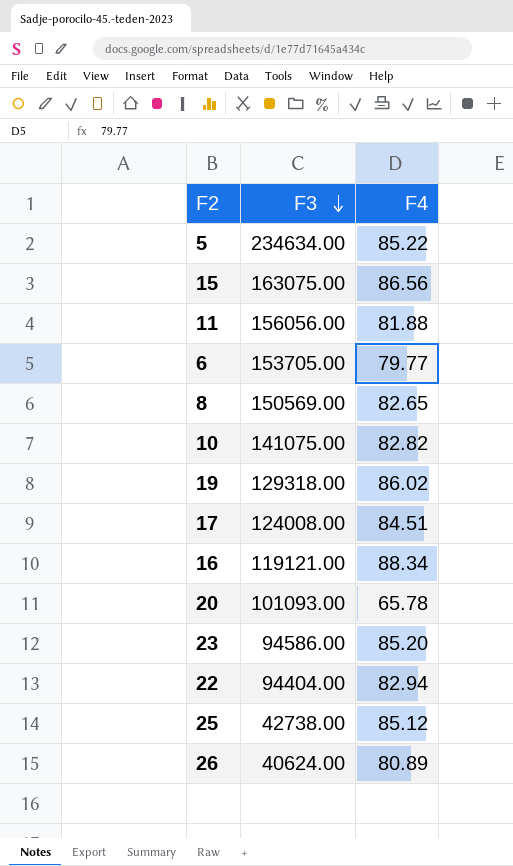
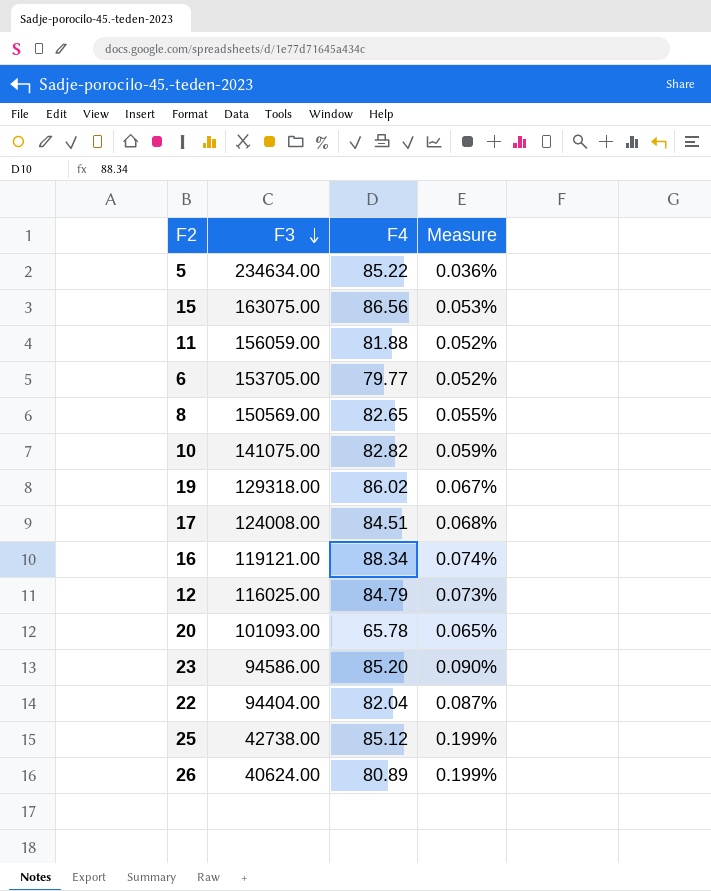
column Measure | formula: none -> [F4] / [F3]
11 | F3: 156056.00 -> 156059.00
row 12: none -> 116025.00 | 84.79 | 0.073%
22 | F4: 82.94 -> 82.04

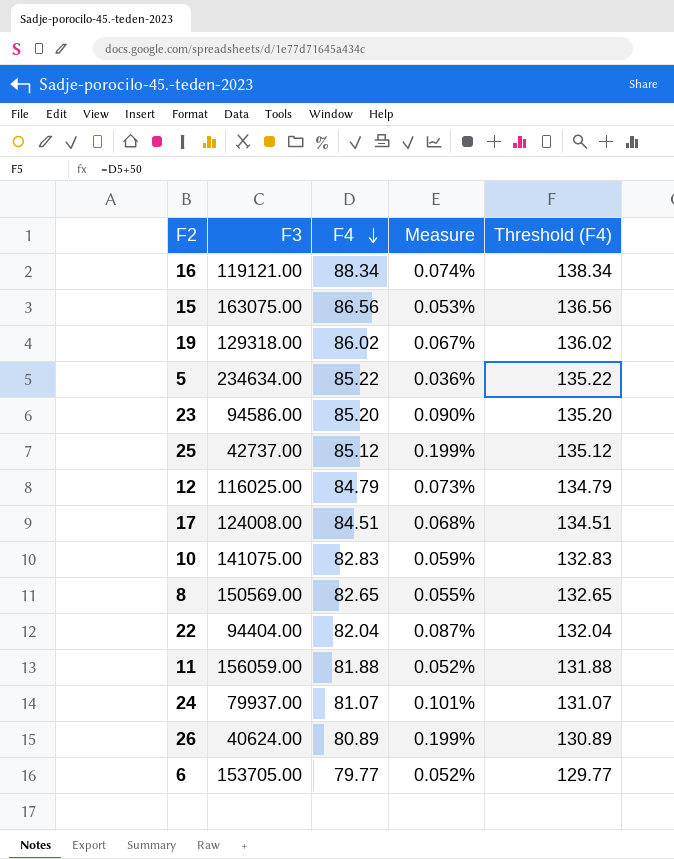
row order: F3 descending -> F4 descending
column Threshold (F4) | formula: none -> [F4] + 50
row 20: 101093.00 | 65.78 | 0.065% -> none
25 | F3: 42738.00 -> 42737.00
10 | F4: 82.82 -> 82.83
row 24: none -> 79937.00 | 81.07 | 0.101% | 131.07

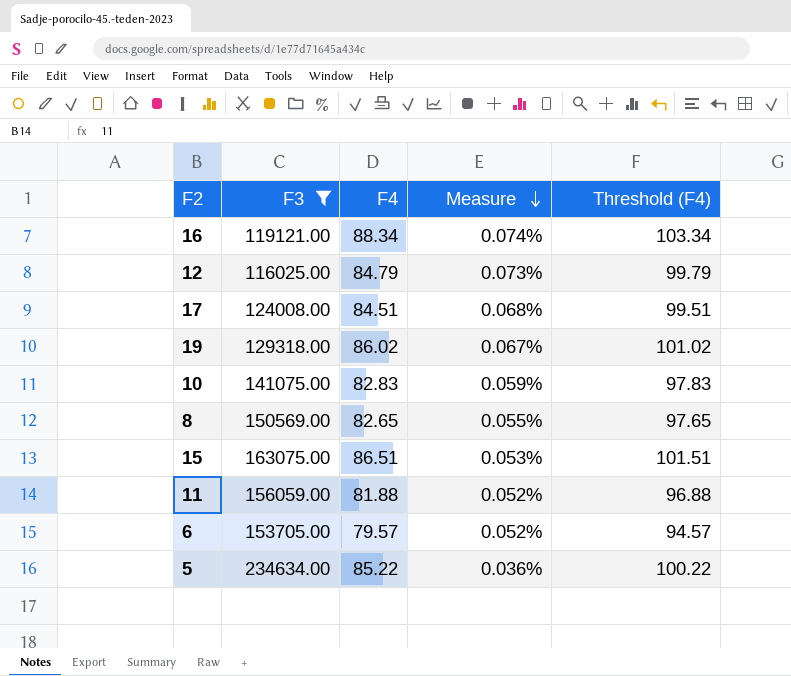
filter: none -> F3 >= 116025.00
row order: F4 descending -> Measure descending
column Threshold (F4) | formula: [F4] + 50 -> [F4] + 15
15 | F4: 86.56 -> 86.51
6 | F4: 79.77 -> 79.57

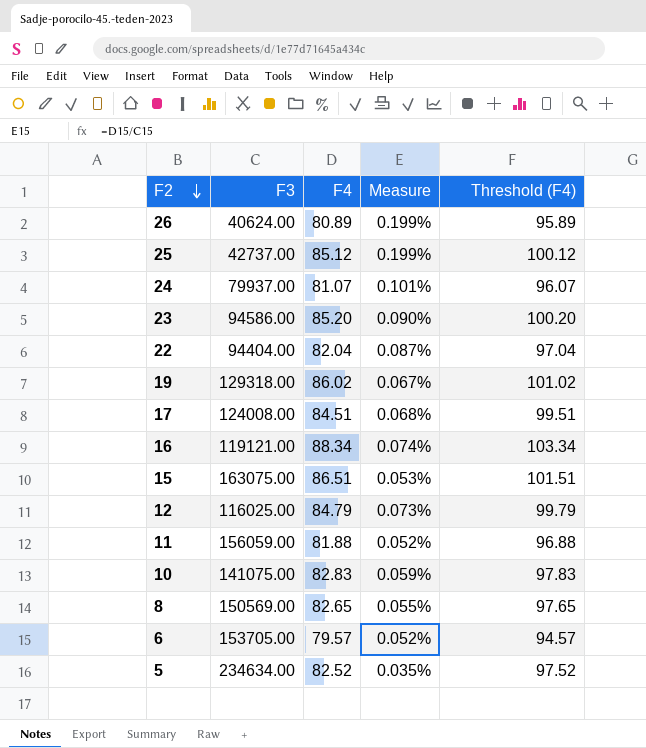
filter: F3 >= 116025.00 -> none
row order: Measure descending -> F2 descending
5 | F4: 85.22 -> 82.52
5 | Measure: 0.036% -> 0.035%
5 | Threshold (F4): 100.22 -> 97.52

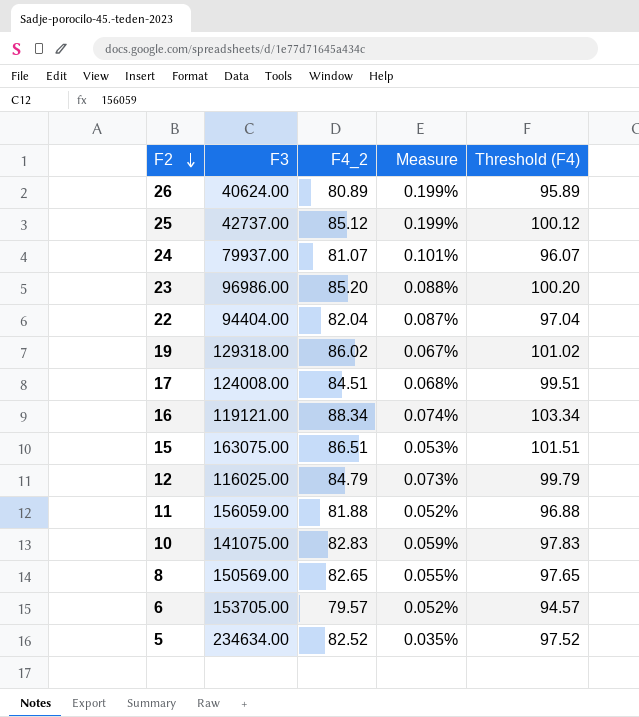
column name: F4 -> F4_2
23 | F3: 94586.00 -> 96986.00
23 | Measure: 0.090% -> 0.088%

